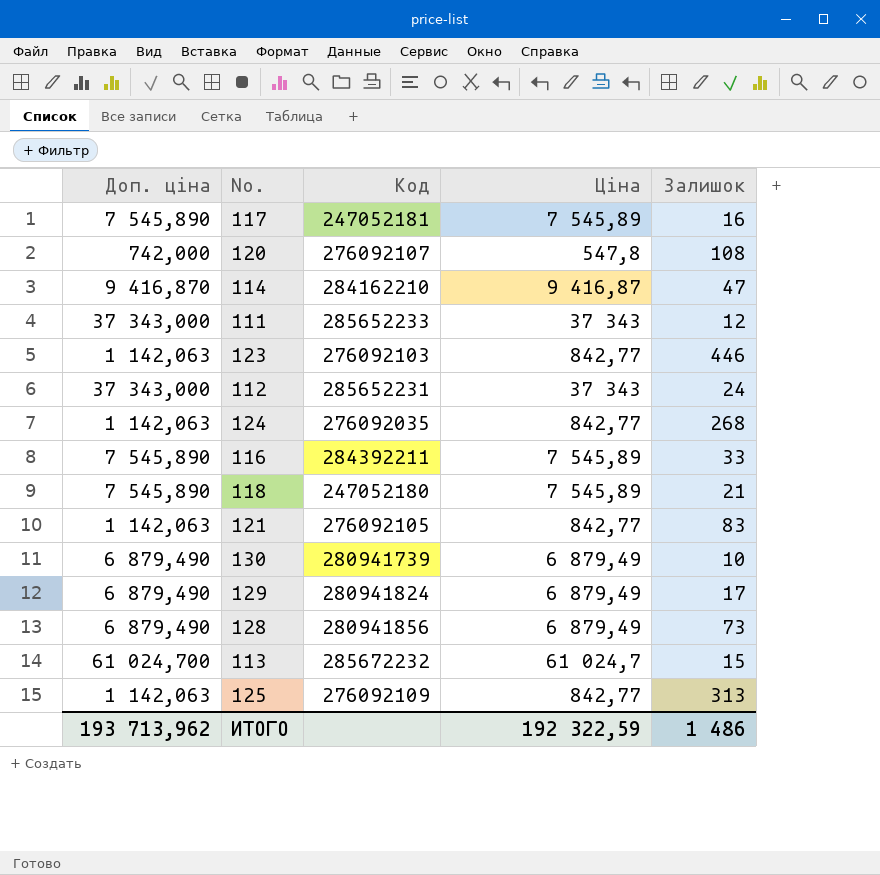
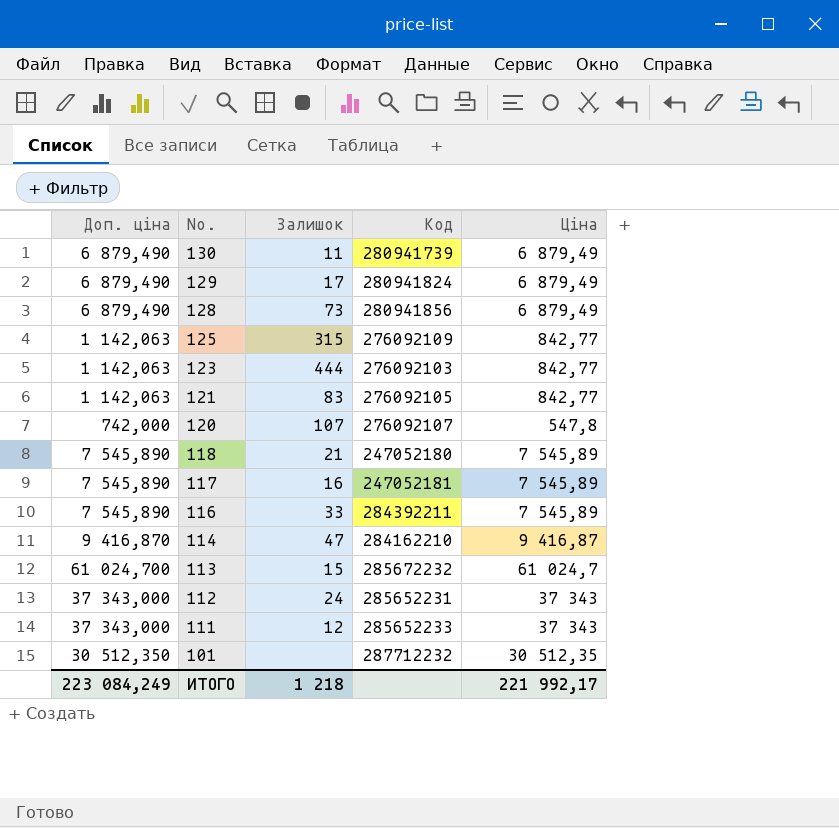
row order: none -> No. descending
column Залишок | position: 5 -> 3
row 124: 1 142,063 | 276092035 | 842,77 | 268 -> none
130 | Залишок: 10 -> 11
125 | Залишок: 313 -> 315
123 | Залишок: 446 -> 444
120 | Залишок: 108 -> 107
row 101: none -> 30 512,350 | none | 287712232 | 30 512,35
ИТОГО | Доп. ціна: 193 713,962 -> 223 084,249
ИТОГО | Залишок: 1 486 -> 1 218
ИТОГО | Ціна: 192 322,59 -> 221 992,17

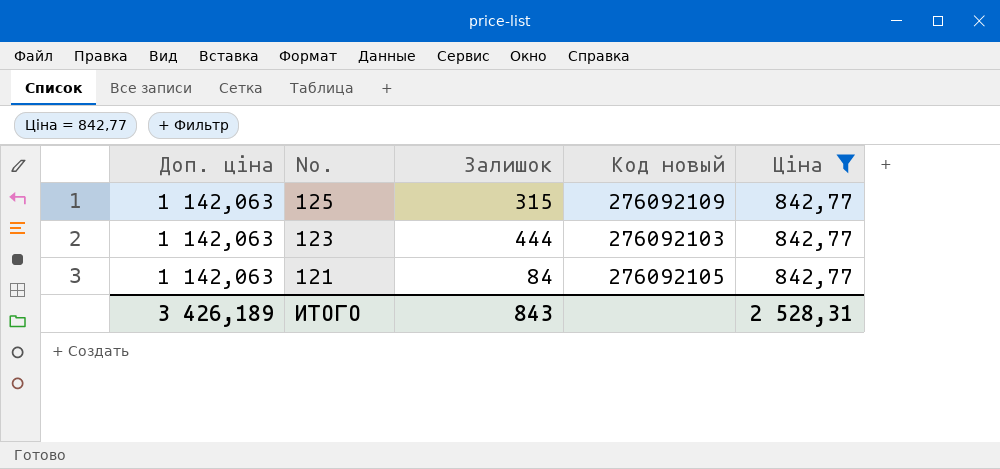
filter: none -> Ціна = 842,77
column name: Код -> Код новый
121 | Залишок: 83 -> 84
ИТОГО | Доп. ціна: 223 084,249 -> 3 426,189
ИТОГО | Залишок: 1 218 -> 843
ИТОГО | Ціна: 221 992,17 -> 2 528,31

